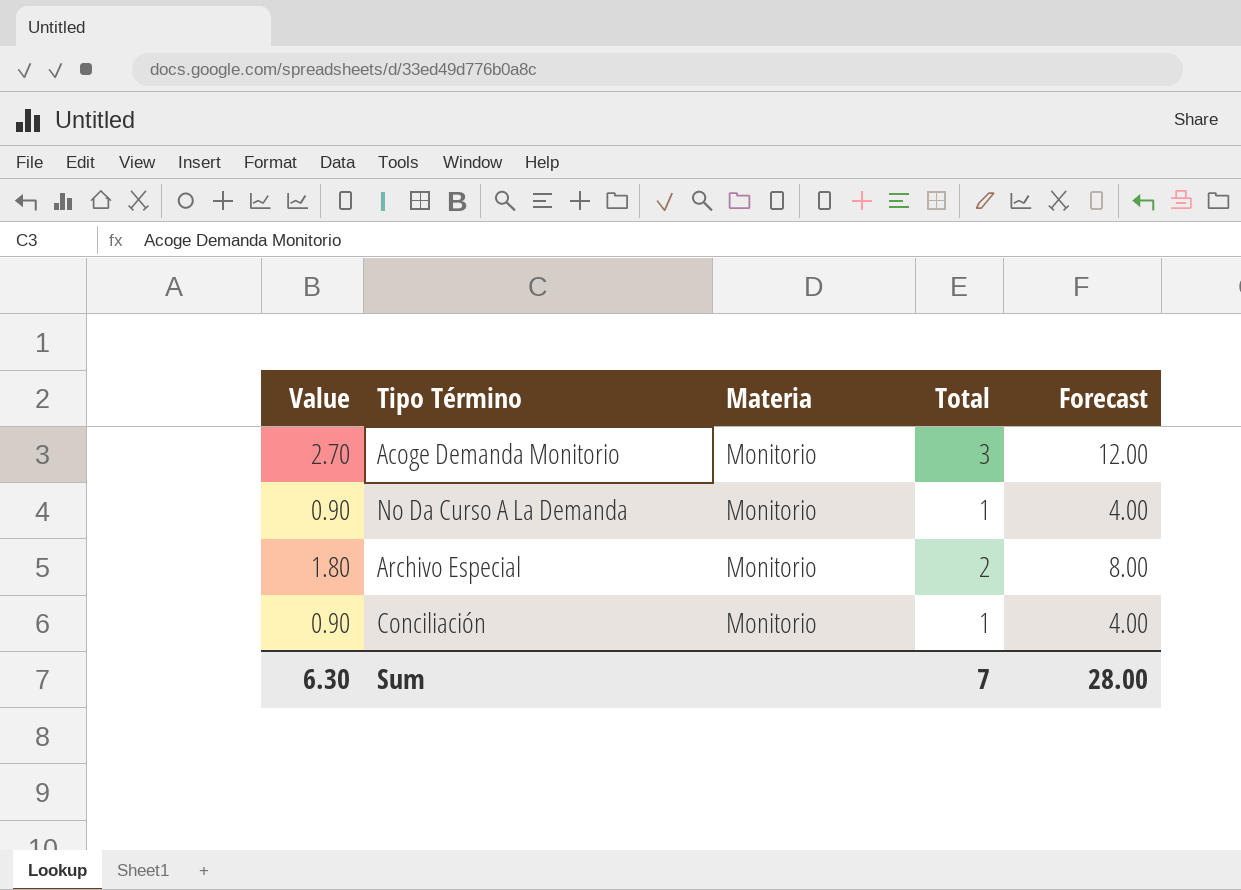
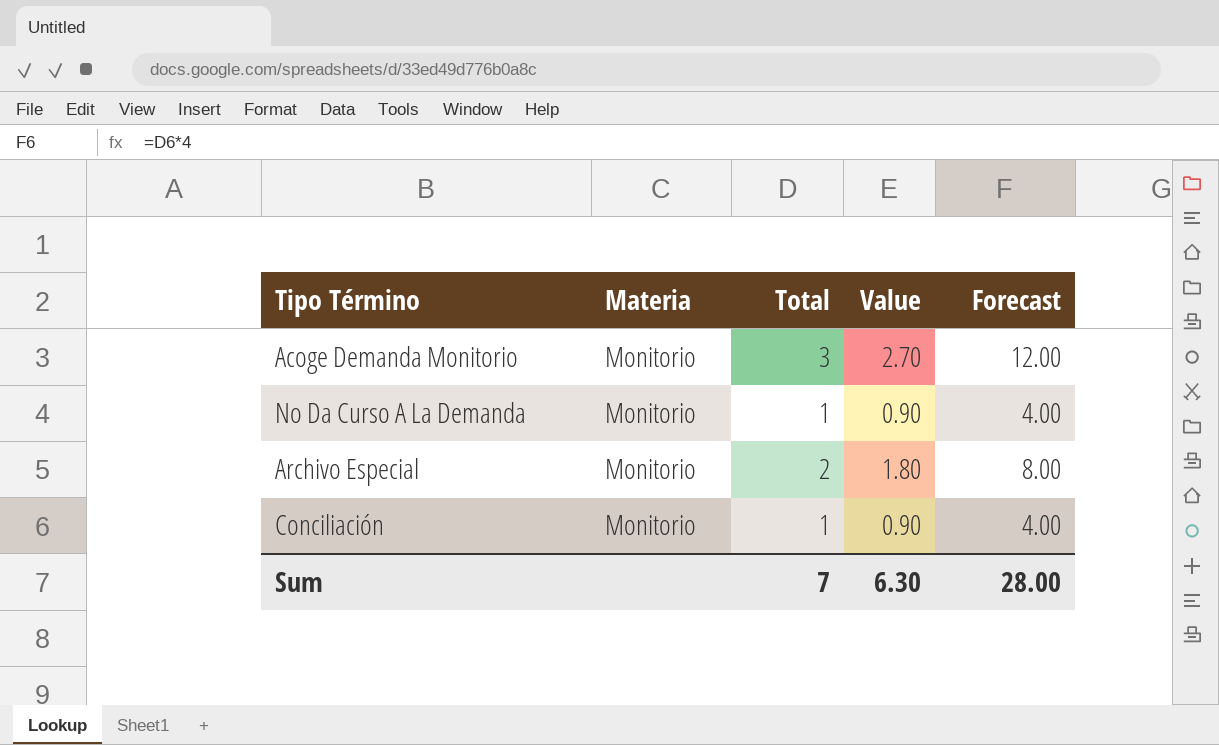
column Value | position: 1 -> 4

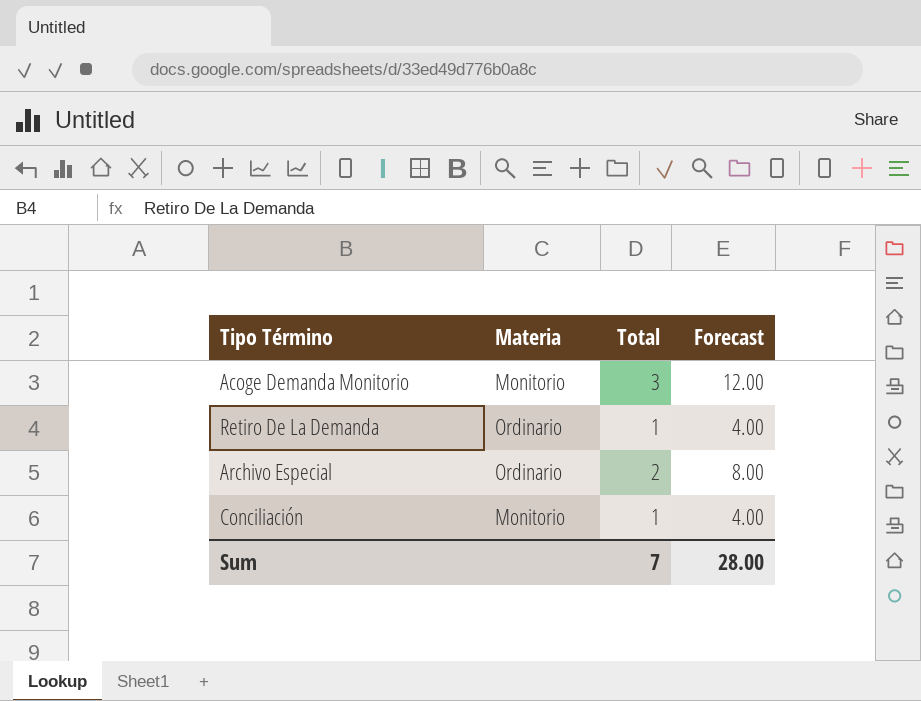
column Value | formula: [Total] * 0.9 -> none
row No Da Curso A La Demanda: Monitorio | 1 | 0.90 | 4.00 -> none
row Retiro De La Demanda: none -> Ordinario | 1 | 4.00
Archivo Especial | Materia: Monitorio -> Ordinario

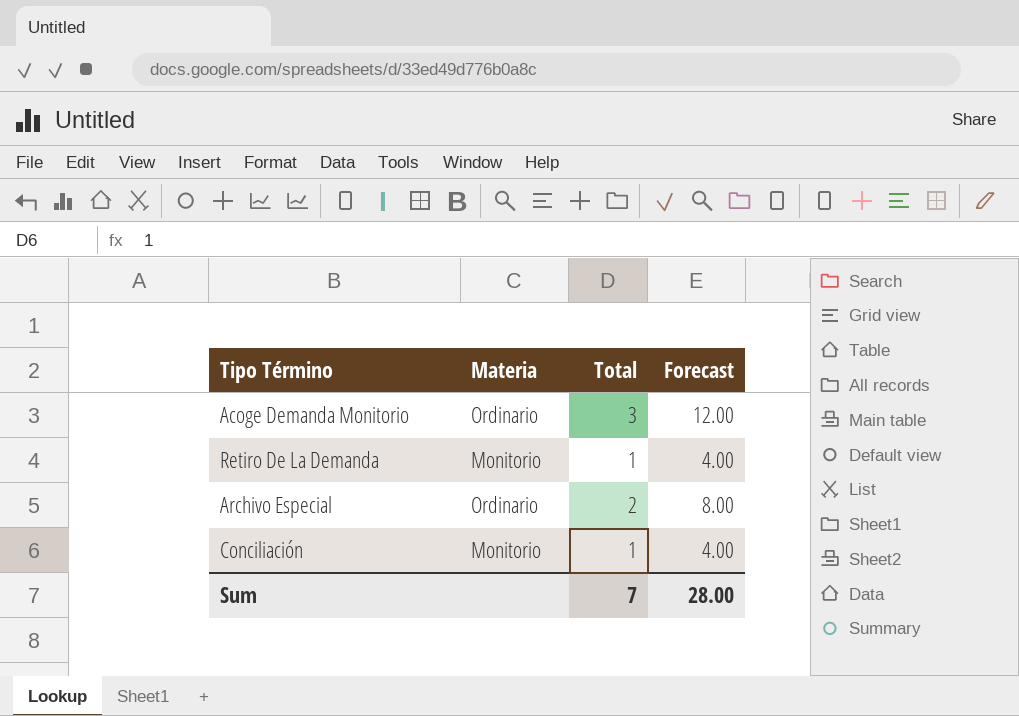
Acoge Demanda Monitorio | Materia: Monitorio -> Ordinario
Retiro De La Demanda | Materia: Ordinario -> Monitorio

